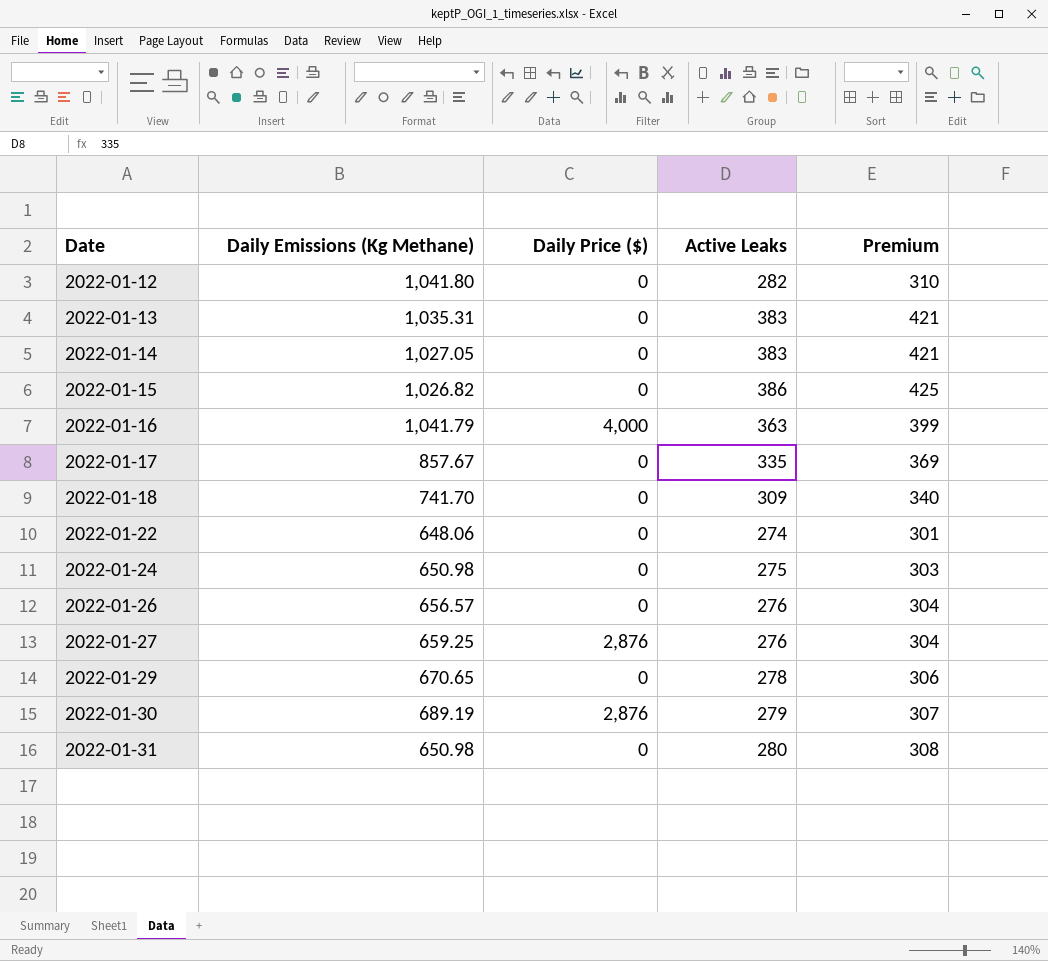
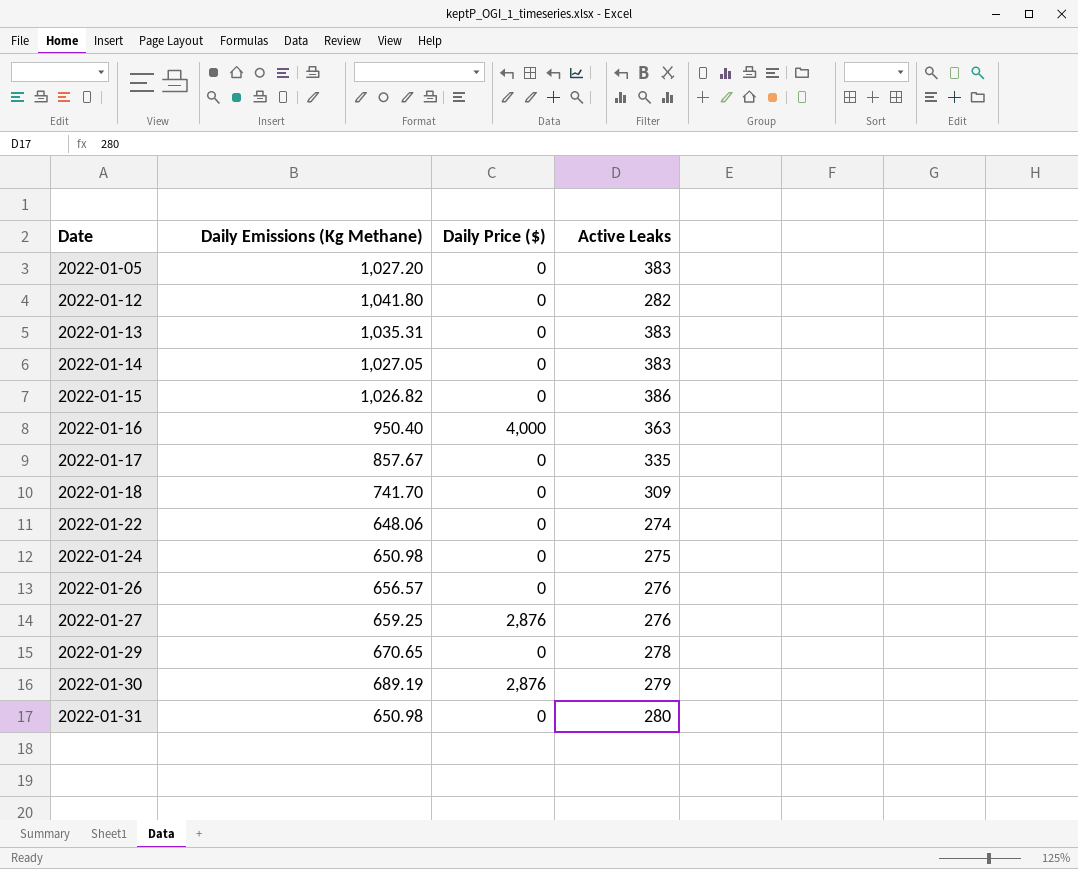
column Premium | formula: [Active Leaks] * 1.1 -> none
row 2022-01-05: none -> 1,027.20 | 0 | 383
2022-01-16 | Daily Emissions (Kg Methane): 1,041.79 -> 950.40

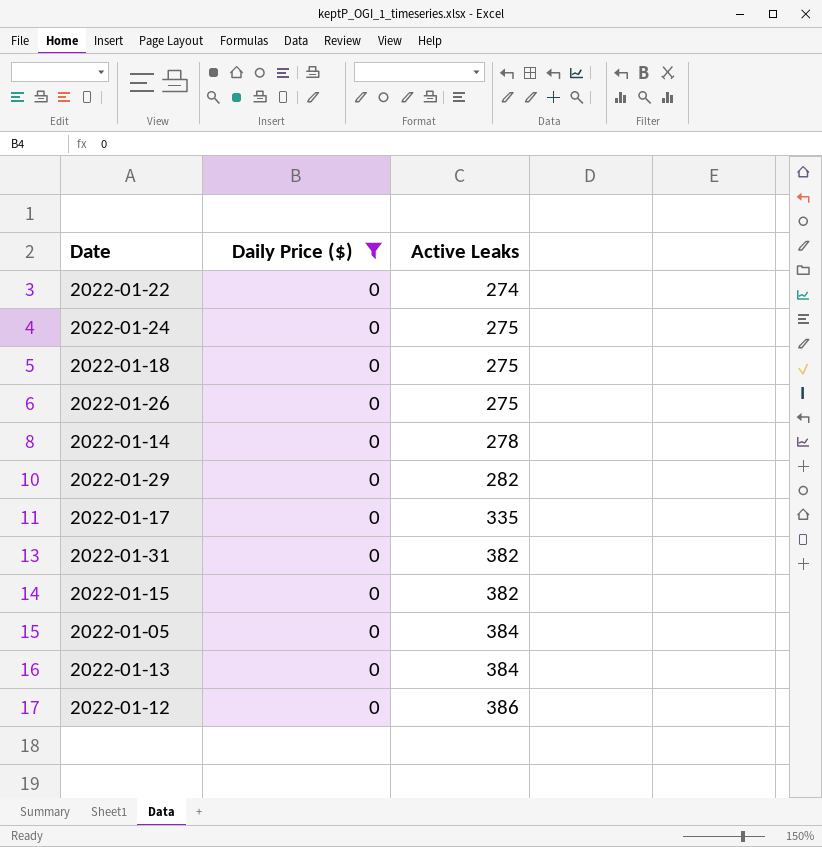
filter: none -> Daily Price ($) = 0
row order: Date ascending -> Active Leaks ascending
column Daily Emissions (Kg Methane) | position: 2 -> none
2022-01-18 | Active Leaks: 309 -> 275
2022-01-26 | Active Leaks: 276 -> 275
2022-01-14 | Active Leaks: 383 -> 278
2022-01-29 | Active Leaks: 278 -> 282
2022-01-31 | Active Leaks: 280 -> 382
2022-01-15 | Active Leaks: 386 -> 382
2022-01-05 | Active Leaks: 383 -> 384
2022-01-13 | Active Leaks: 383 -> 384
2022-01-12 | Active Leaks: 282 -> 386

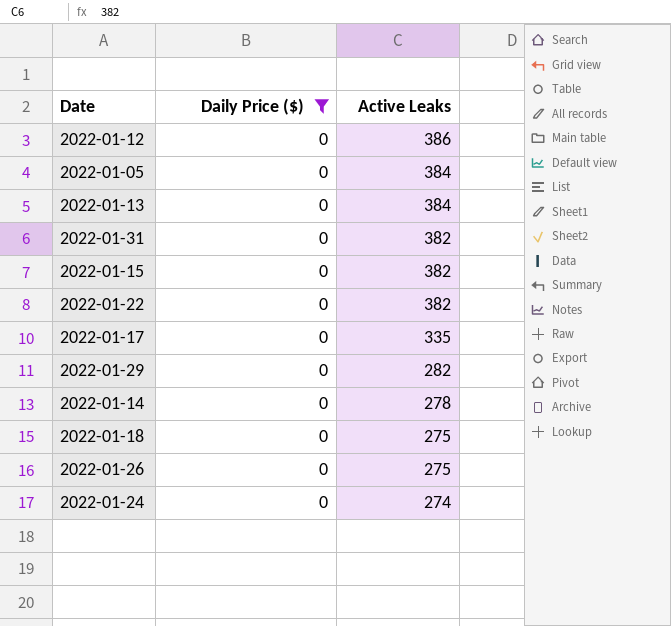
row order: Active Leaks ascending -> Active Leaks descending
2022-01-22 | Active Leaks: 274 -> 382
2022-01-24 | Active Leaks: 275 -> 274

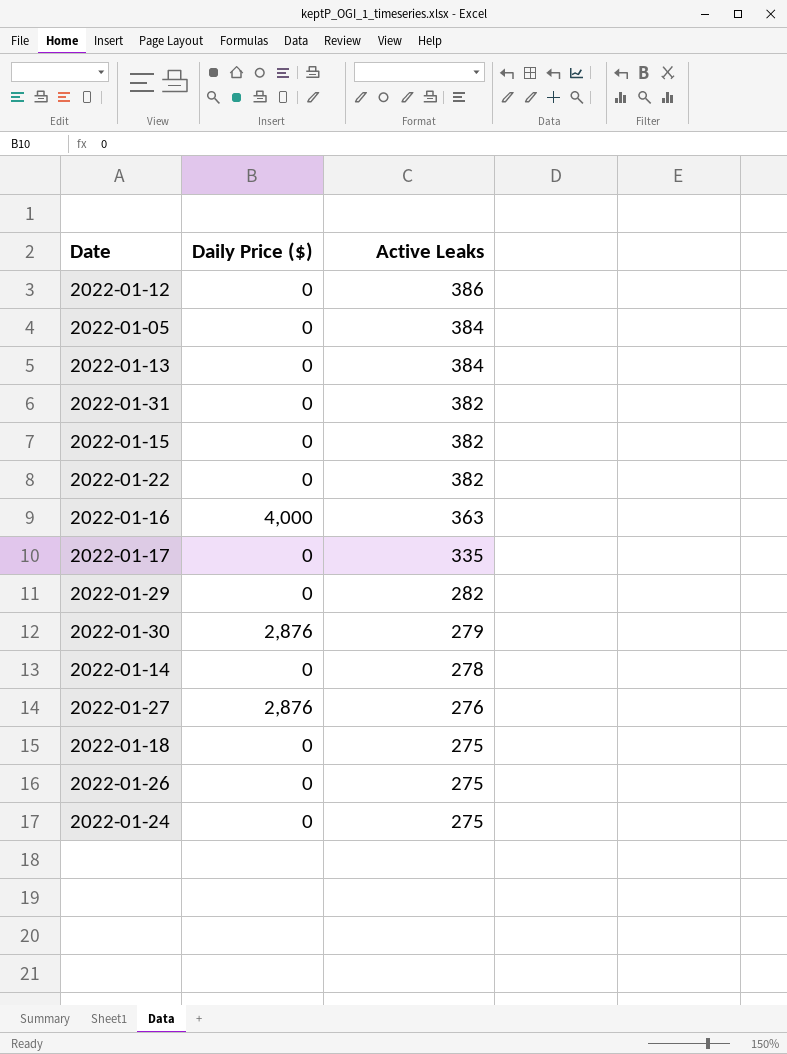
filter: Daily Price ($) = 0 -> none
2022-01-24 | Active Leaks: 274 -> 275

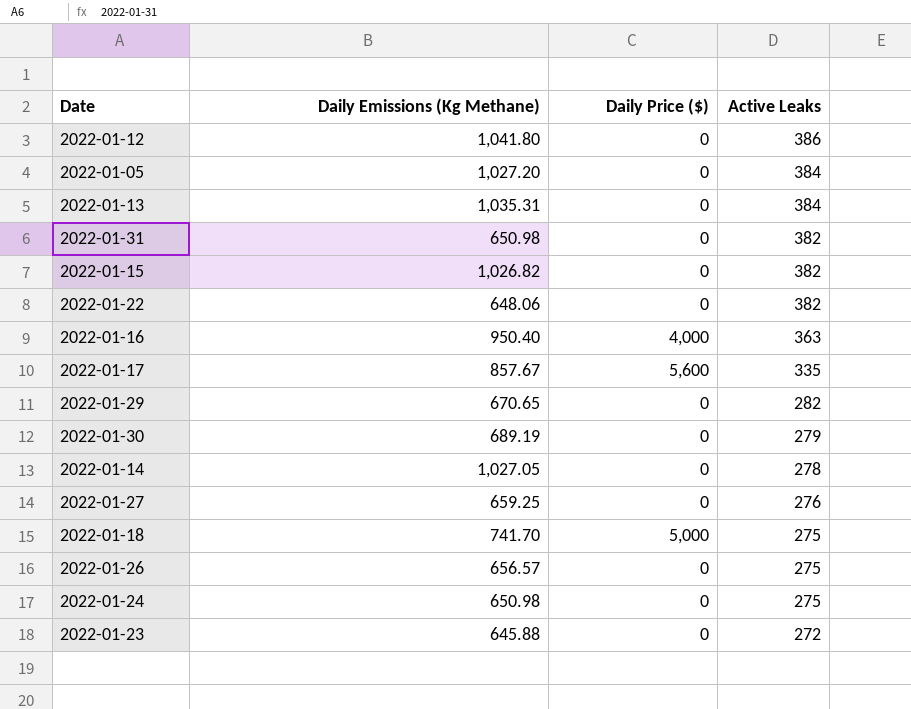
column Daily Emissions (Kg Methane) | position: none -> 2
2022-01-17 | Daily Price ($): 0 -> 5,600
2022-01-30 | Daily Price ($): 2,876 -> 0
2022-01-27 | Daily Price ($): 2,876 -> 0
2022-01-18 | Daily Price ($): 0 -> 5,000
row 2022-01-23: none -> 645.88 | 0 | 272

